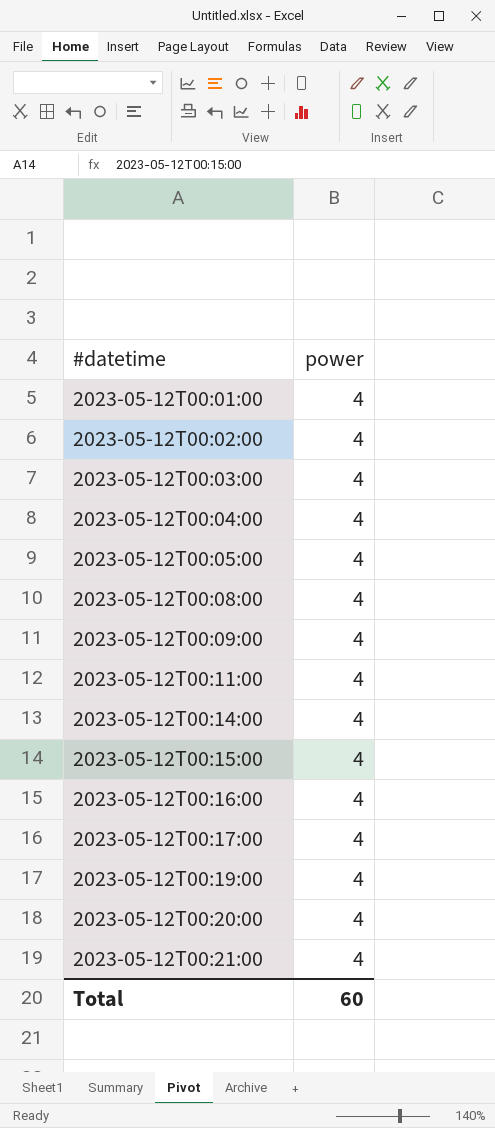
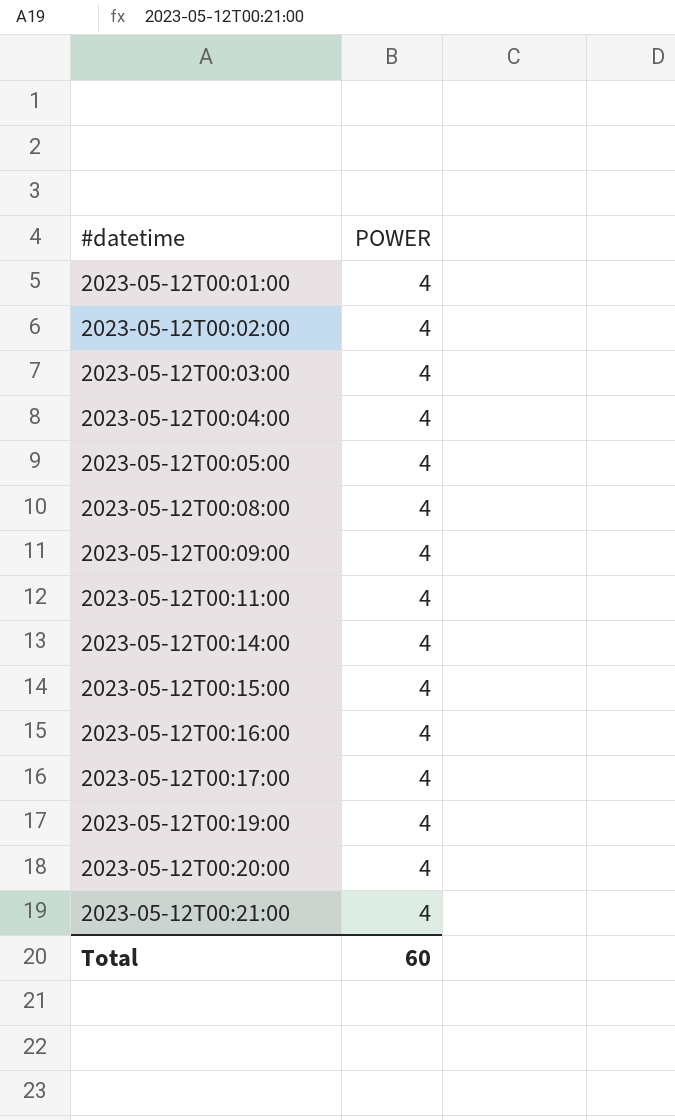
column name: power -> POWER

